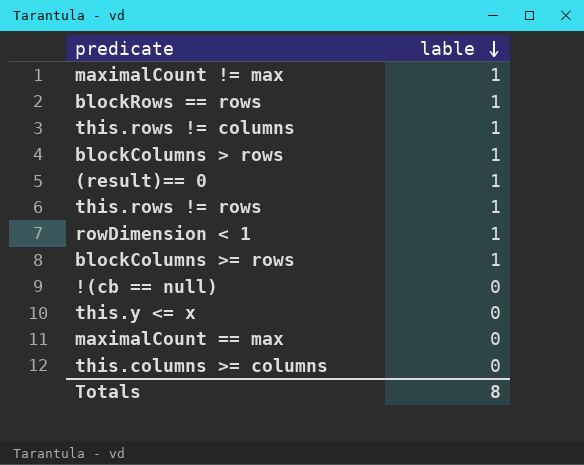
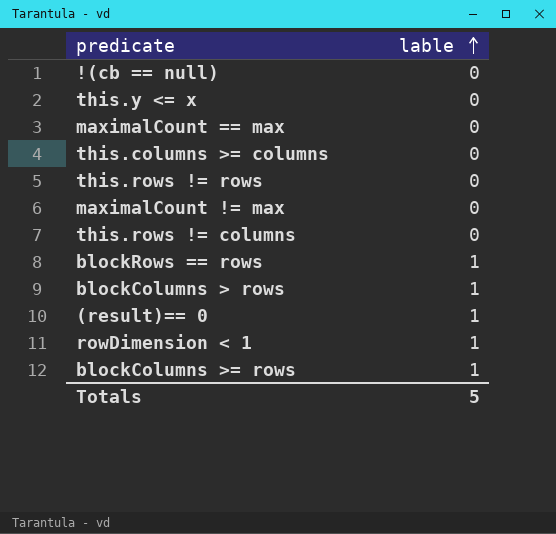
row order: lable descending -> lable ascending
this.rows != rows | lable: 1 -> 0
maximalCount != max | lable: 1 -> 0
this.rows != columns | lable: 1 -> 0
Totals | lable: 8 -> 5

